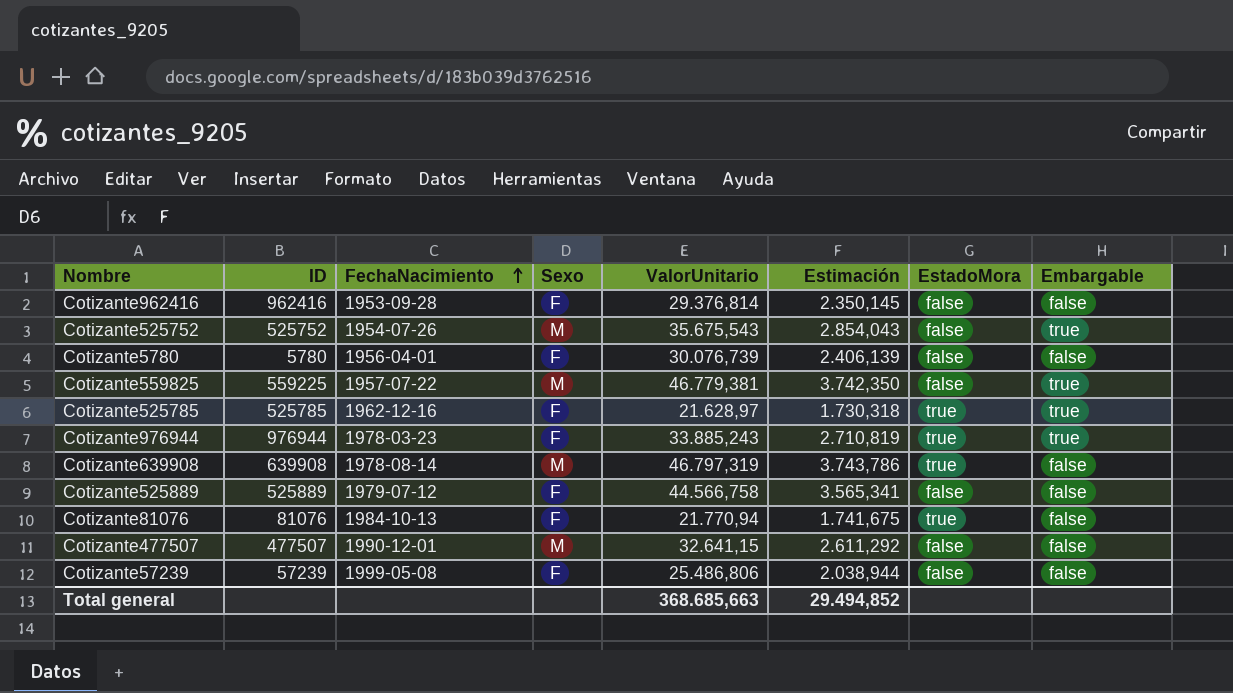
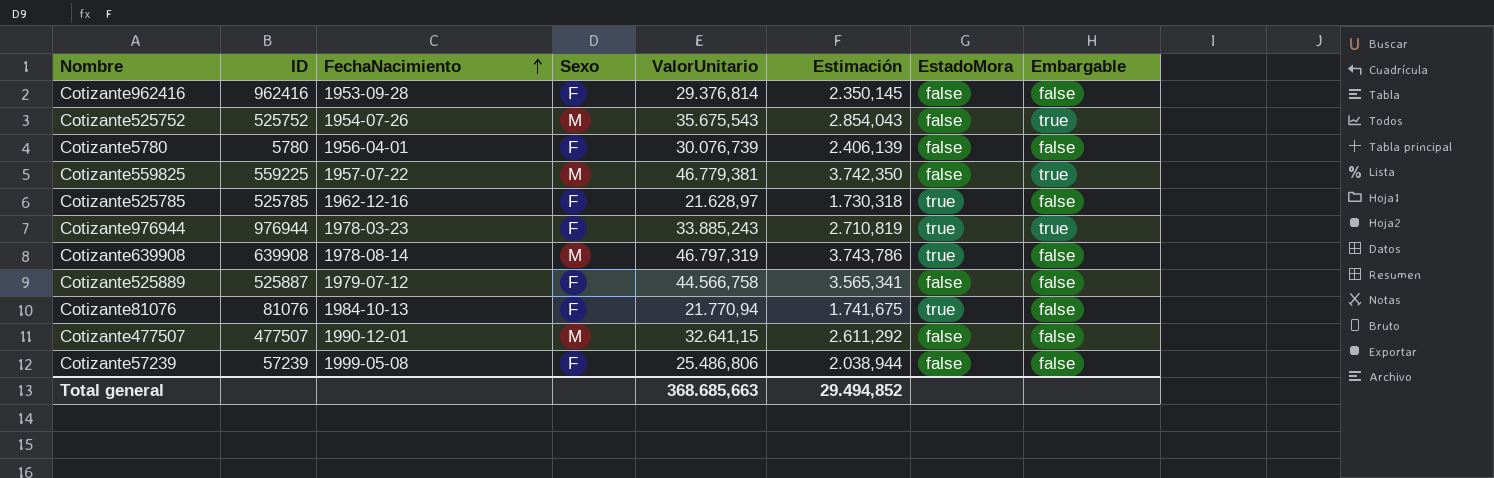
Cotizante525785 | Embargable: true -> false
Cotizante525889 | ID: 525889 -> 525887

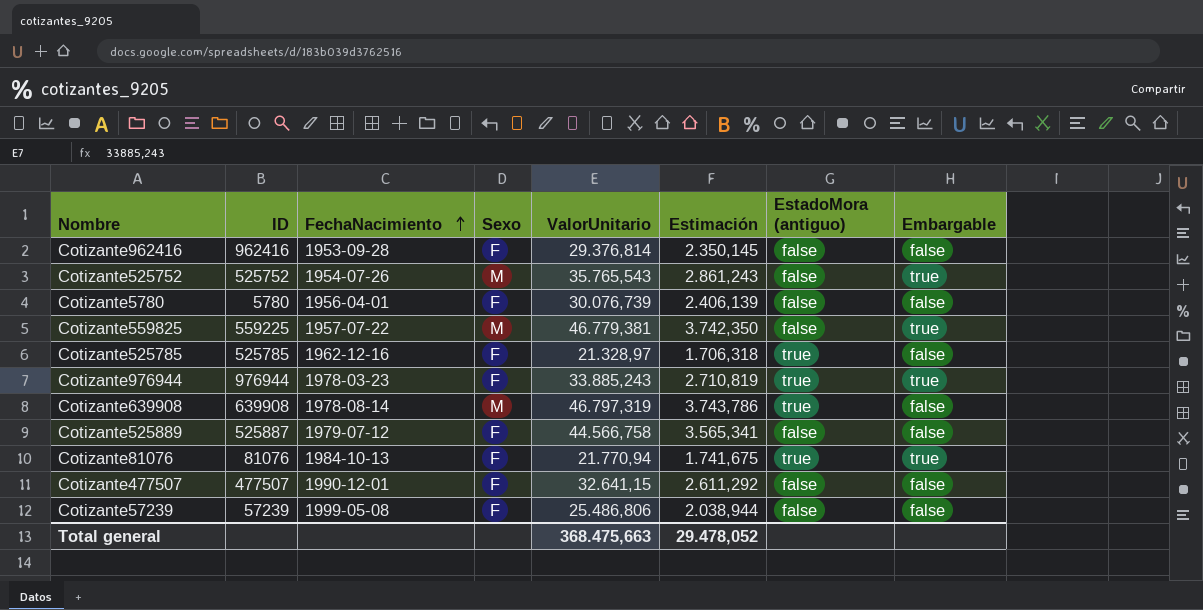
column name: EstadoMora -> EstadoMora (antiguo)
Cotizante525752 | ValorUnitario: 35.675,543 -> 35.765,543
Cotizante525752 | Estimación: 2.854,043 -> 2.861,243
Cotizante525785 | ValorUnitario: 21.628,97 -> 21.328,97
Cotizante525785 | Estimación: 1.730,318 -> 1.706,318
Cotizante81076 | Embargable: false -> true
Cotizante477507 | Sexo: M -> F
Total general | ValorUnitario: 368.685,663 -> 368.475,663
Total general | Estimación: 29.494,852 -> 29.478,052

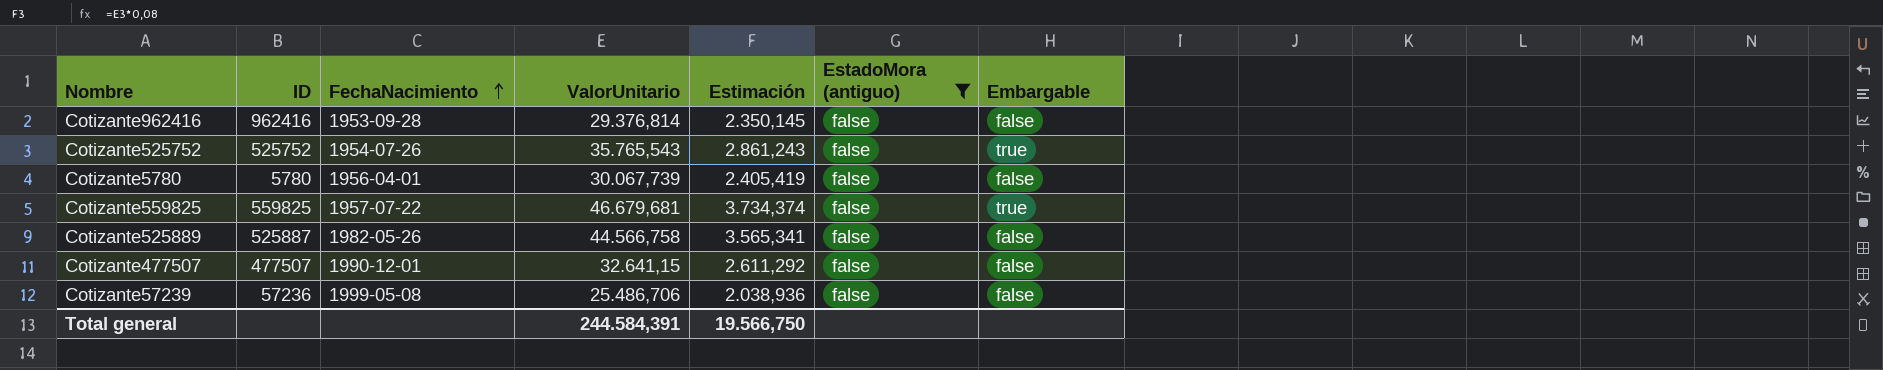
filter: none -> EstadoMora (antiguo) = false
column Sexo | position: 4 -> none
Cotizante5780 | ValorUnitario: 30.076,739 -> 30.067,739
Cotizante5780 | Estimación: 2.406,139 -> 2.405,419
Cotizante559825 | ID: 559225 -> 559825
Cotizante559825 | ValorUnitario: 46.779,381 -> 46.679,681
Cotizante559825 | Estimación: 3.742,350 -> 3.734,374
Cotizante525889 | FechaNacimiento: 1979-07-12 -> 1982-05-26
Cotizante57239 | ID: 57239 -> 57236
Cotizante57239 | ValorUnitario: 25.486,806 -> 25.486,706
Cotizante57239 | Estimación: 2.038,944 -> 2.038,936
Total general | ValorUnitario: 368.475,663 -> 244.584,391
Total general | Estimación: 29.478,052 -> 19.566,750

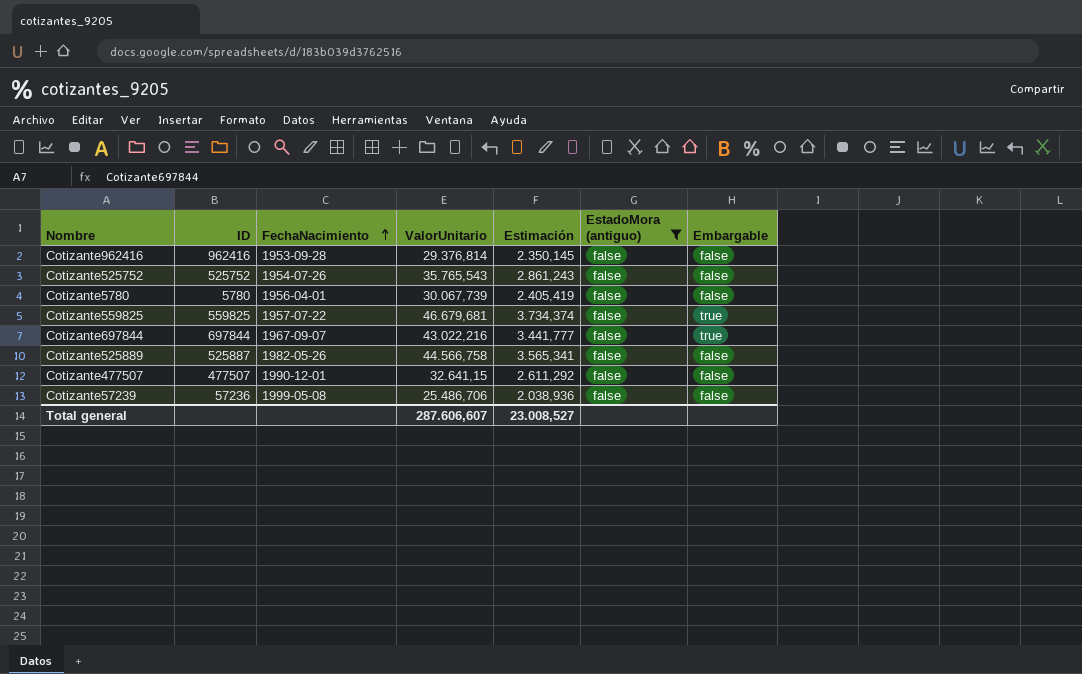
Cotizante525752 | Embargable: true -> false
row Cotizante697844: none -> 697844 | 1967-09-07 | 43.022,216 | 3.441,777 | false | true
Total general | ValorUnitario: 244.584,391 -> 287.606,607
Total general | Estimación: 19.566,750 -> 23.008,527

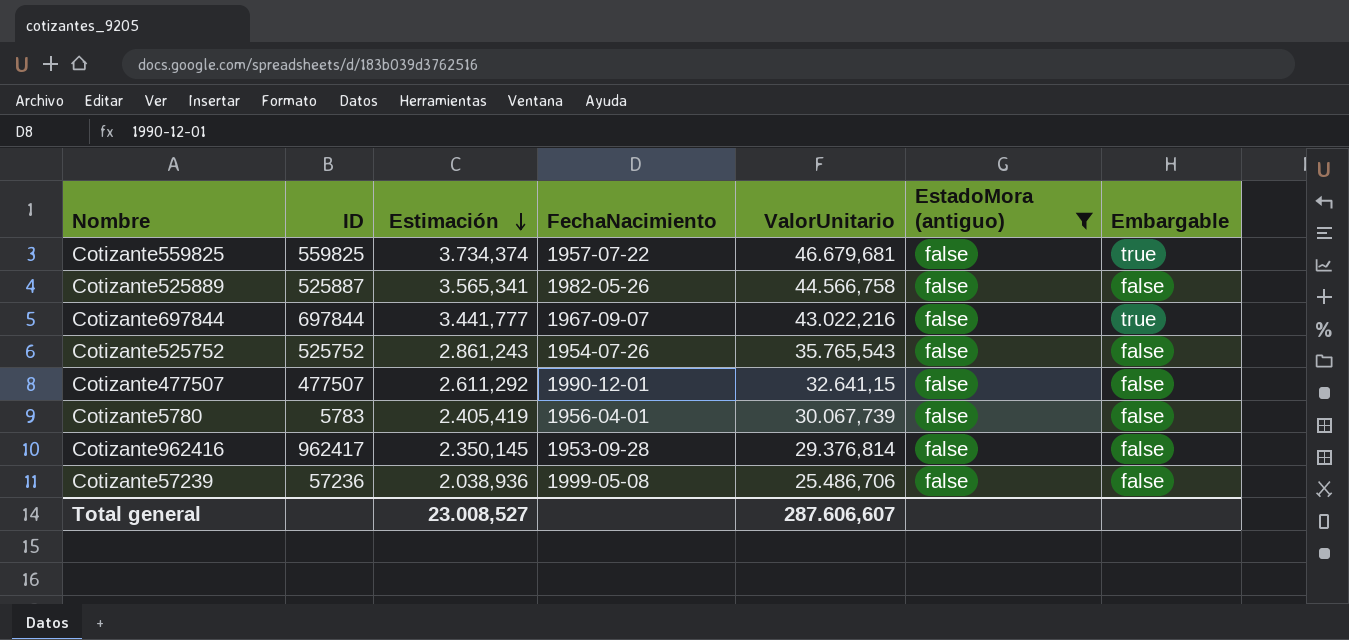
row order: FechaNacimiento ascending -> Estimación descending
column Estimación | position: 5 -> 3
Cotizante5780 | ID: 5780 -> 5783
Cotizante962416 | ID: 962416 -> 962417

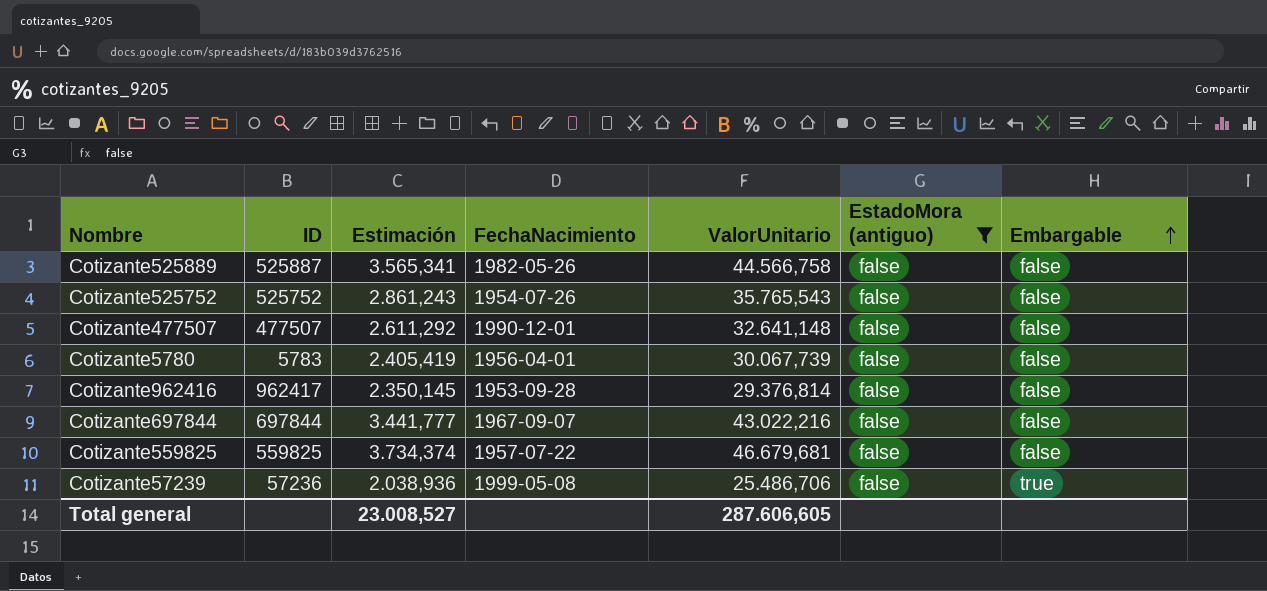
row order: Estimación descending -> Embargable ascending
Cotizante477507 | ValorUnitario: 32.641,15 -> 32.641,148
Cotizante697844 | Embargable: true -> false
Cotizante559825 | Embargable: true -> false
Cotizante57239 | Embargable: false -> true
Total general | ValorUnitario: 287.606,607 -> 287.606,605

